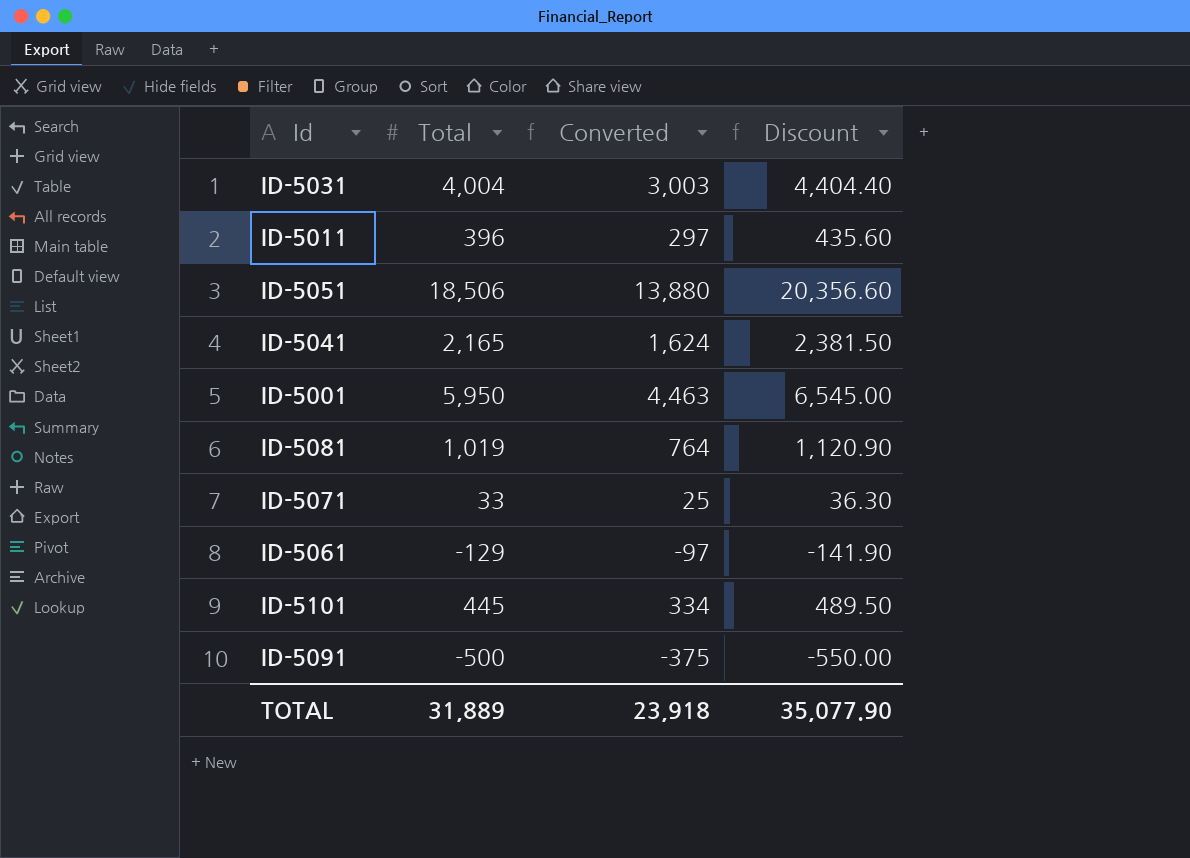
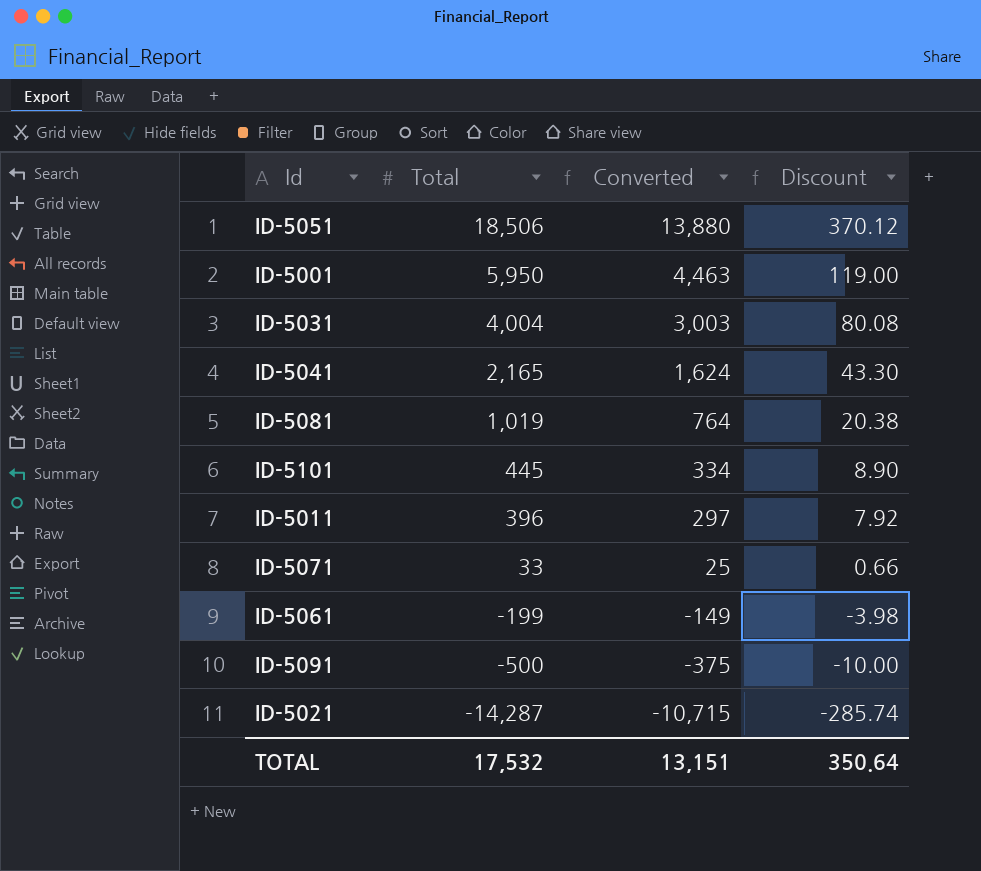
row order: none -> Total descending
column Discount | formula: [Total] * 1.1 -> [Total] * 0.02
ID-5061 | Total: -129 -> -199
ID-5061 | Converted: -97 -> -149
row ID-5021: none -> -14,287 | -10,715 | -285.74
TOTAL | Total: 31,889 -> 17,532
TOTAL | Converted: 23,918 -> 13,151
TOTAL | Discount: 35,077.90 -> 350.64

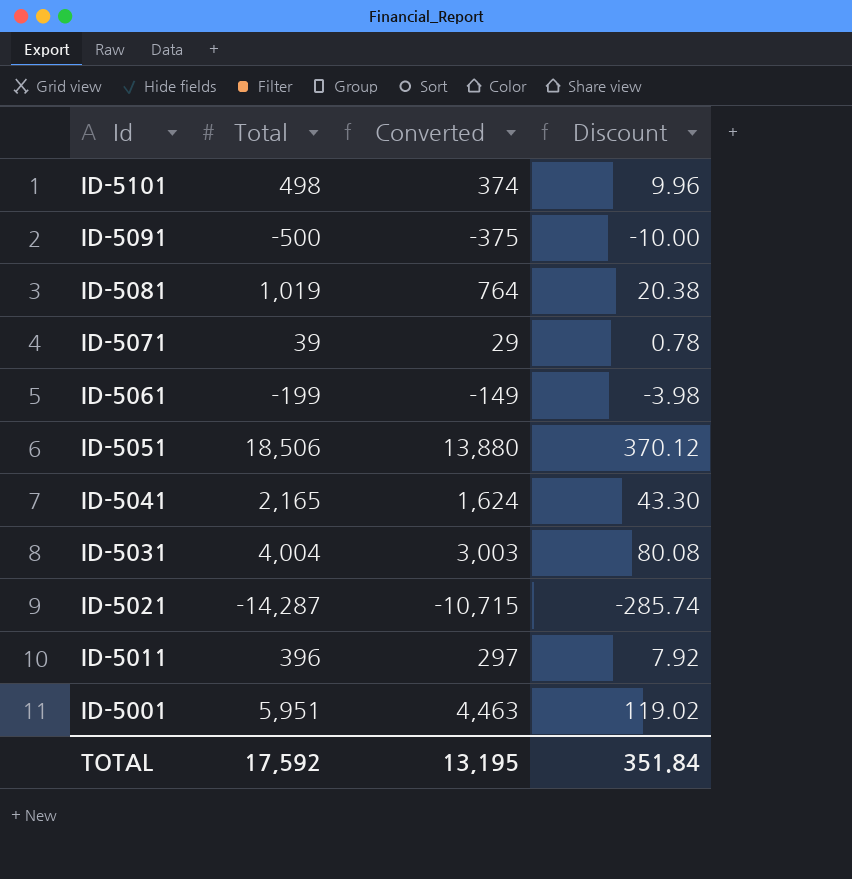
row order: Total descending -> Id descending
ID-5101 | Total: 445 -> 498
ID-5101 | Converted: 334 -> 374
ID-5101 | Discount: 8.90 -> 9.96
ID-5071 | Total: 33 -> 39
ID-5071 | Converted: 25 -> 29
ID-5071 | Discount: 0.66 -> 0.78
ID-5001 | Total: 5,950 -> 5,951
ID-5001 | Discount: 119.00 -> 119.02
TOTAL | Total: 17,532 -> 17,592
TOTAL | Converted: 13,151 -> 13,195
TOTAL | Discount: 350.64 -> 351.84

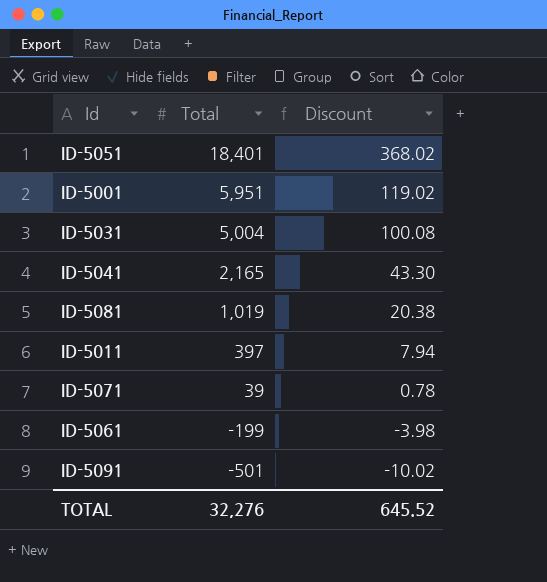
row order: Id descending -> Total descending
column Converted | formula: [Total] * 0.75 -> none
row ID-5101: 498 | 374 | 9.96 -> none
row ID-5021: -14,287 | -10,715 | -285.74 -> none
ID-5051 | Total: 18,506 -> 18,401
ID-5051 | Discount: 370.12 -> 368.02
ID-5031 | Total: 4,004 -> 5,004
ID-5031 | Discount: 80.08 -> 100.08
ID-5011 | Total: 396 -> 397
ID-5011 | Discount: 7.92 -> 7.94
ID-5091 | Total: -500 -> -501
ID-5091 | Discount: -10.00 -> -10.02
TOTAL | Total: 17,592 -> 32,276
TOTAL | Discount: 351.84 -> 645.52

